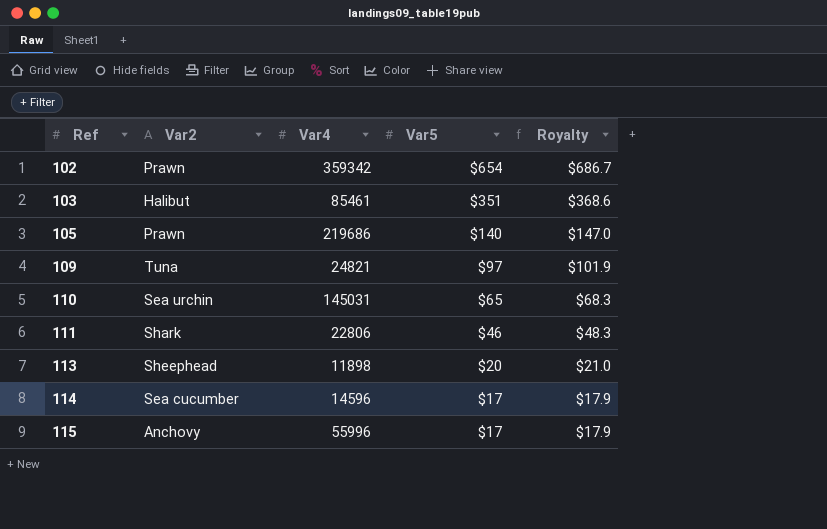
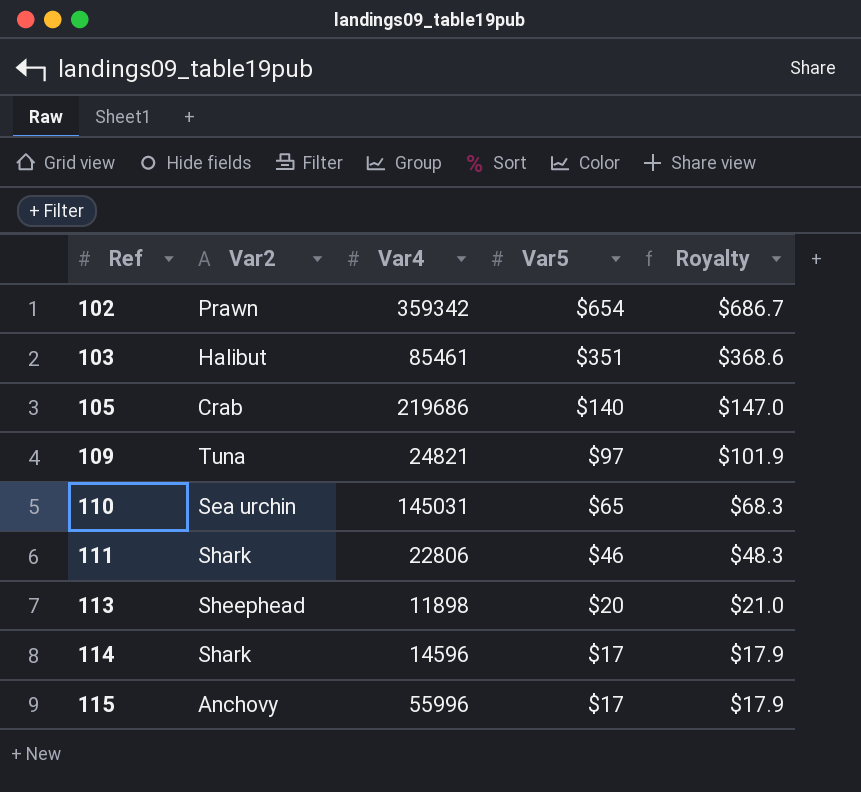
105 | Var2: Prawn -> Crab
114 | Var2: Sea cucumber -> Shark

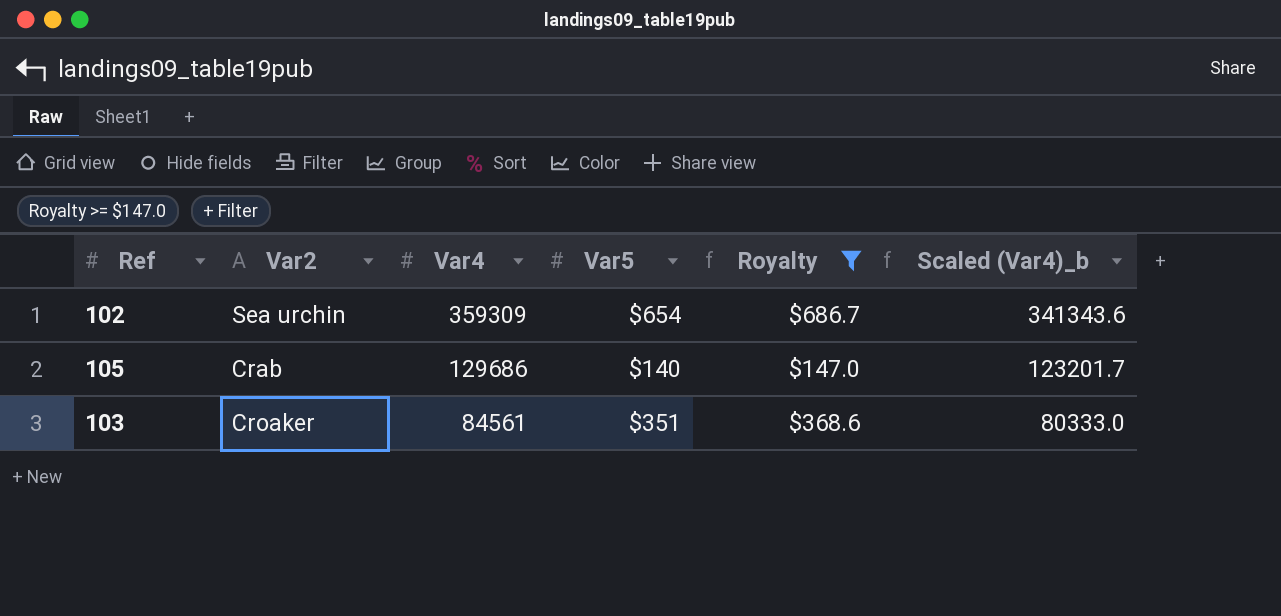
filter: none -> Royalty >= $147.0
row order: Ref ascending -> Var4 descending
column Scaled (Var4)_b | formula: none -> [Var4] * 0.95
102 | Var2: Prawn -> Sea urchin
102 | Var4: 359342 -> 359309
105 | Var4: 219686 -> 129686
103 | Var2: Halibut -> Croaker
103 | Var4: 85461 -> 84561

